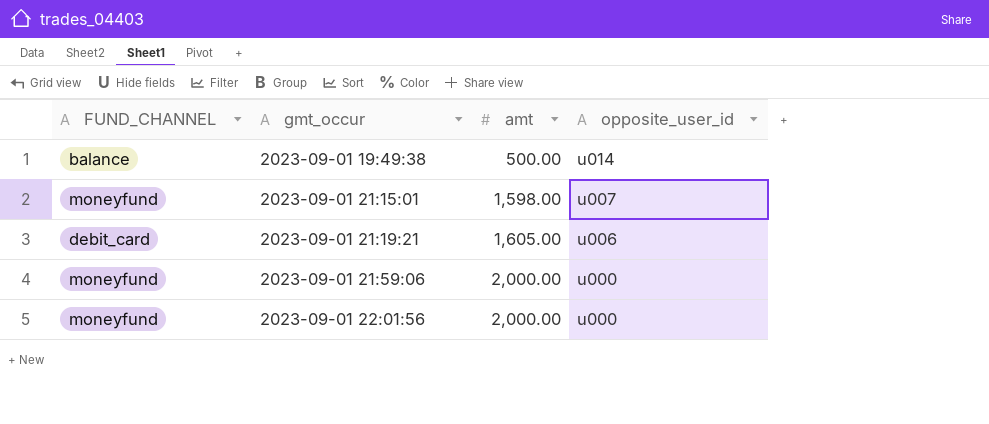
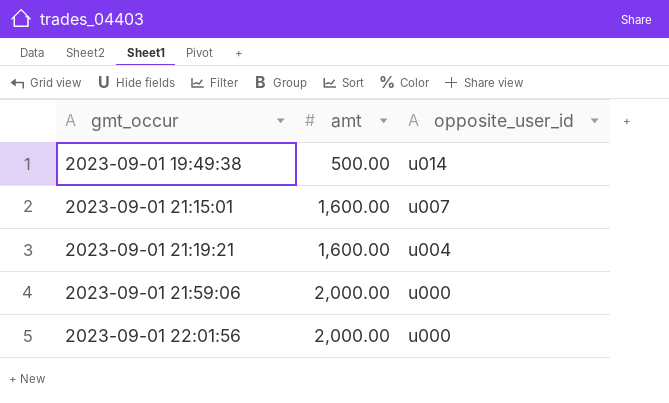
column FUND_CHANNEL | position: 1 -> none
2023-09-01 21:15:01 | amt: 1,598.00 -> 1,600.00
2023-09-01 21:19:21 | amt: 1,605.00 -> 1,600.00
2023-09-01 21:19:21 | opposite_user_id: u006 -> u004

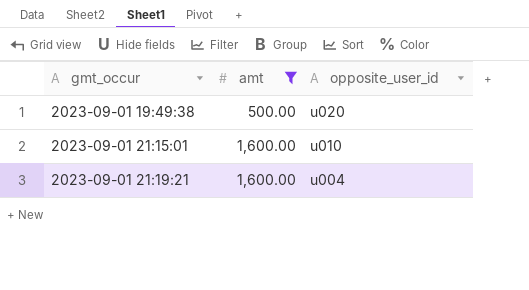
filter: none -> amt != 2,000.00
2023-09-01 19:49:38 | opposite_user_id: u014 -> u020
2023-09-01 21:15:01 | opposite_user_id: u007 -> u010

